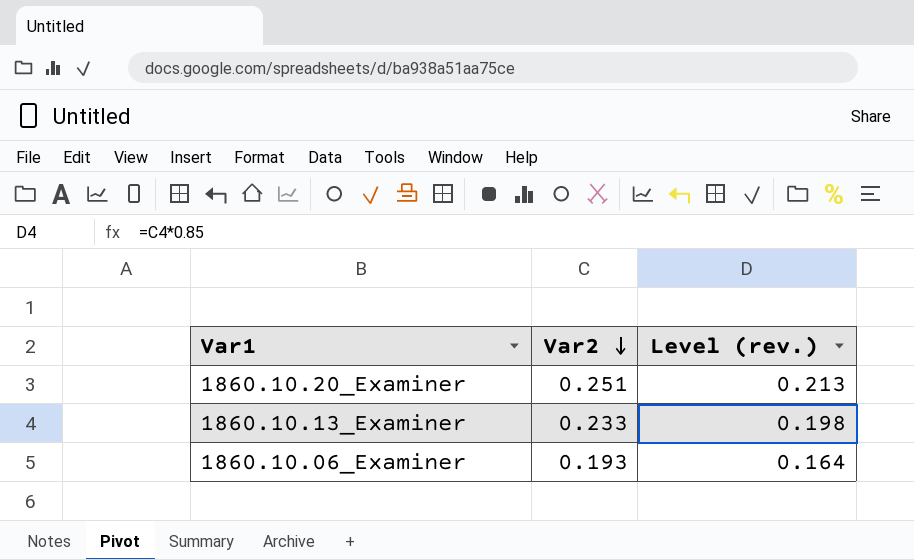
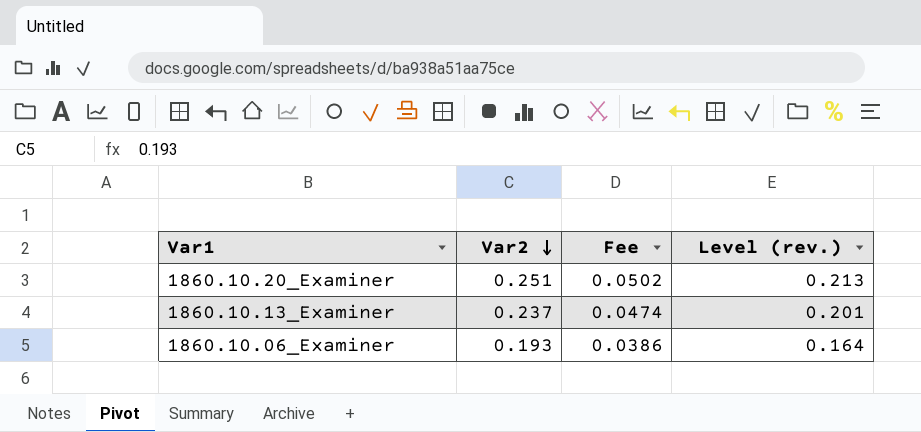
column Fee | formula: none -> [Var2] * 0.2
1860.10.13_Examiner | Var2: 0.233 -> 0.237
1860.10.13_Examiner | Level (rev.): 0.198 -> 0.201

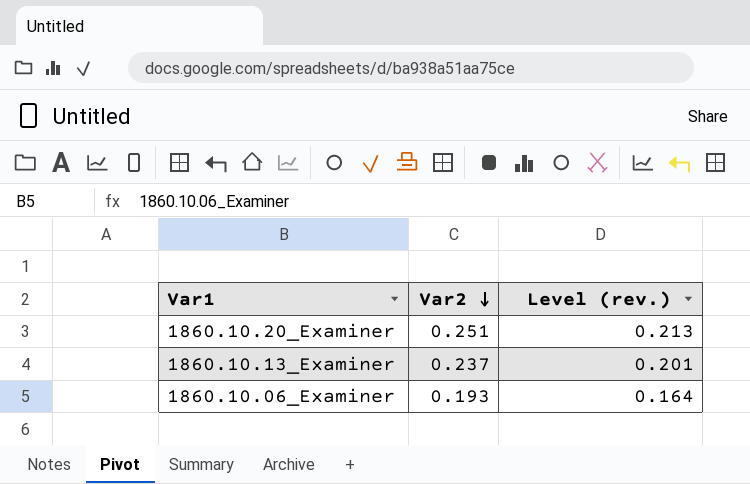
column Fee | formula: [Var2] * 0.2 -> none

